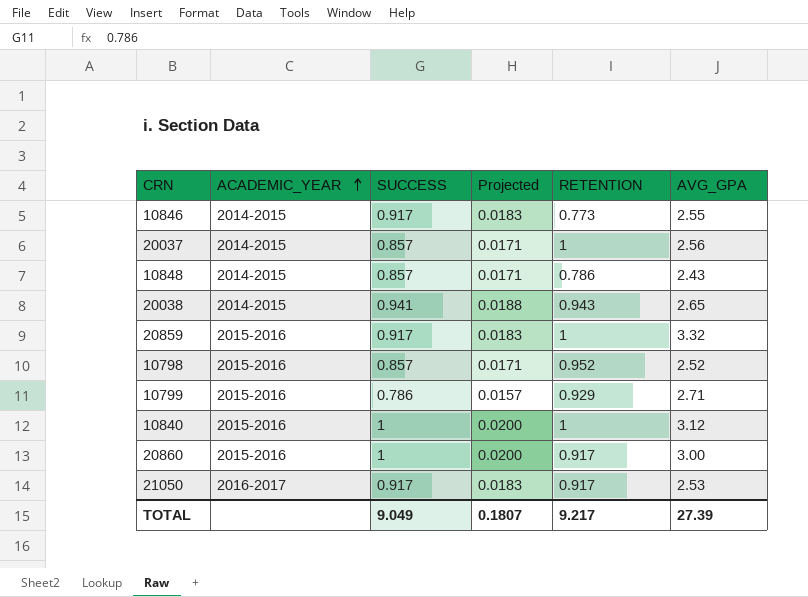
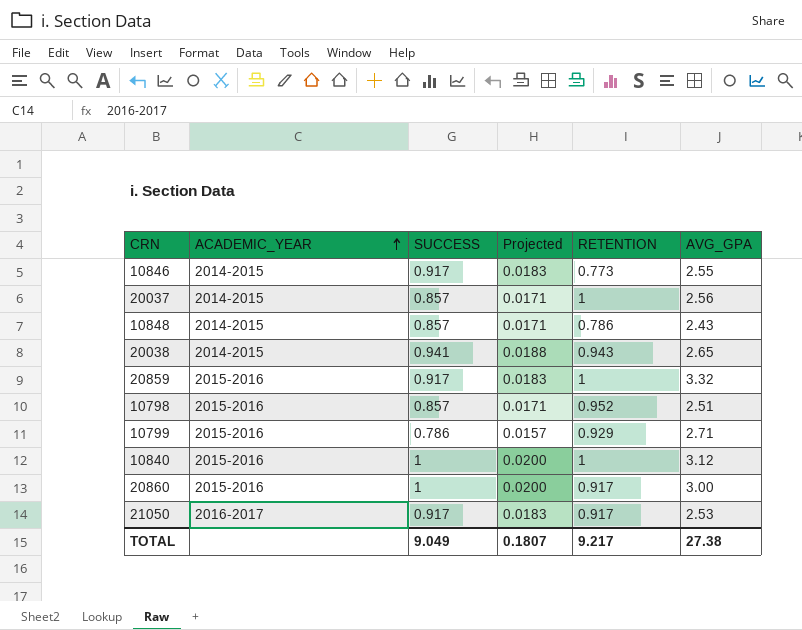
10798 | AVG_GPA: 2.52 -> 2.51
TOTAL | AVG_GPA: 27.39 -> 27.38

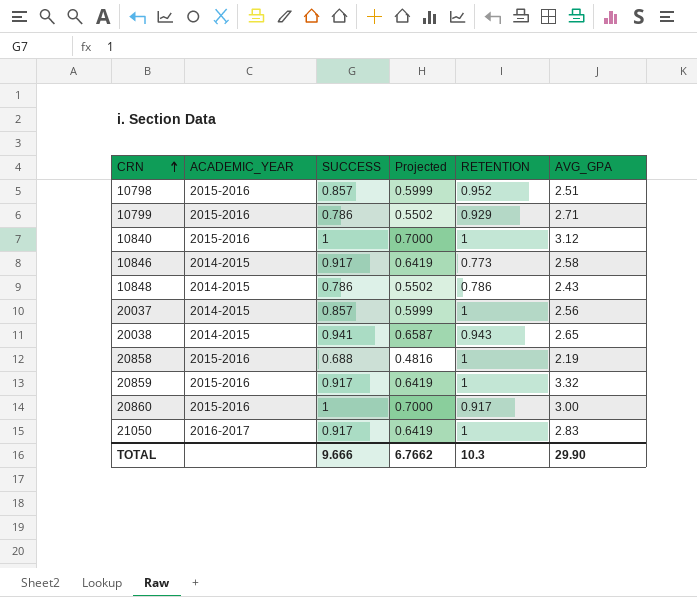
row order: ACADEMIC_YEAR ascending -> CRN ascending
column Projected | formula: [SUCCESS] * 0.02 -> [SUCCESS] * 0.7
10846 | AVG_GPA: 2.55 -> 2.58
10848 | SUCCESS: 0.857 -> 0.786
row 20858: none -> 2015-2016 | 0.688 | 0.4816 | 1 | 2.19
21050 | RETENTION: 0.917 -> 1
21050 | AVG_GPA: 2.53 -> 2.83
TOTAL | SUCCESS: 9.049 -> 9.666
TOTAL | Projected: 0.1807 -> 6.7662
TOTAL | RETENTION: 9.217 -> 10.3
TOTAL | AVG_GPA: 27.38 -> 29.90

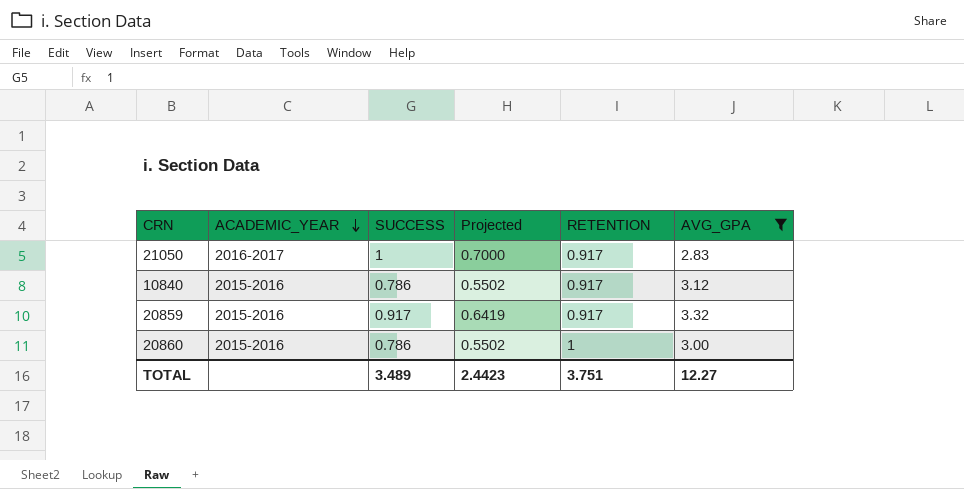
filter: none -> AVG_GPA >= 2.83
row order: CRN ascending -> ACADEMIC_YEAR descending
21050 | SUCCESS: 0.917 -> 1
21050 | Projected: 0.6419 -> 0.7000
21050 | RETENTION: 1 -> 0.917
10840 | SUCCESS: 1 -> 0.786
10840 | Projected: 0.7000 -> 0.5502
10840 | RETENTION: 1 -> 0.917
20859 | RETENTION: 1 -> 0.917
20860 | SUCCESS: 1 -> 0.786
20860 | Projected: 0.7000 -> 0.5502
20860 | RETENTION: 0.917 -> 1
TOTAL | SUCCESS: 9.666 -> 3.489
TOTAL | Projected: 6.7662 -> 2.4423
TOTAL | RETENTION: 10.3 -> 3.751
TOTAL | AVG_GPA: 29.90 -> 12.27

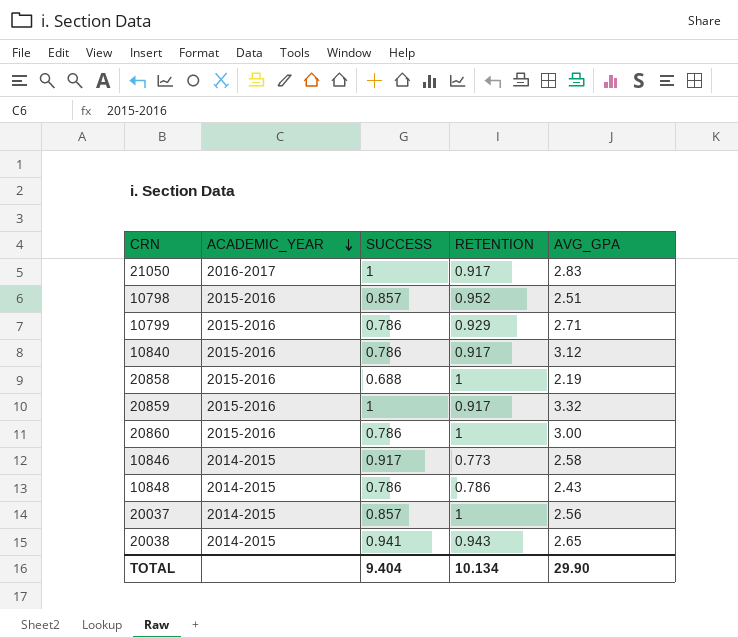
filter: AVG_GPA >= 2.83 -> none
column Projected | formula: [SUCCESS] * 0.7 -> none
20859 | SUCCESS: 0.917 -> 1
TOTAL | SUCCESS: 3.489 -> 9.404
TOTAL | RETENTION: 3.751 -> 10.134
TOTAL | AVG_GPA: 12.27 -> 29.90

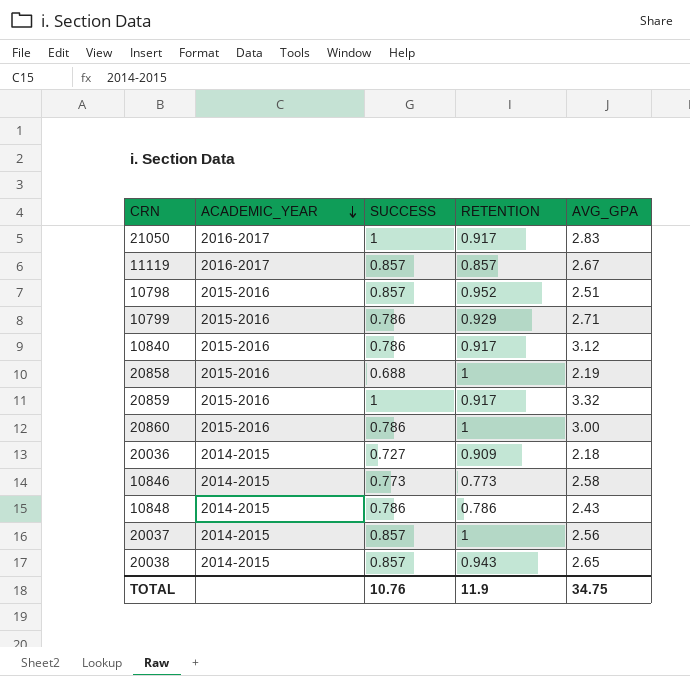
row 11119: none -> 2016-2017 | 0.857 | 0.857 | 2.67
row 20036: none -> 2014-2015 | 0.727 | 0.909 | 2.18
10846 | SUCCESS: 0.917 -> 0.773
20038 | SUCCESS: 0.941 -> 0.857
TOTAL | SUCCESS: 9.404 -> 10.76
TOTAL | RETENTION: 10.134 -> 11.9
TOTAL | AVG_GPA: 29.90 -> 34.75

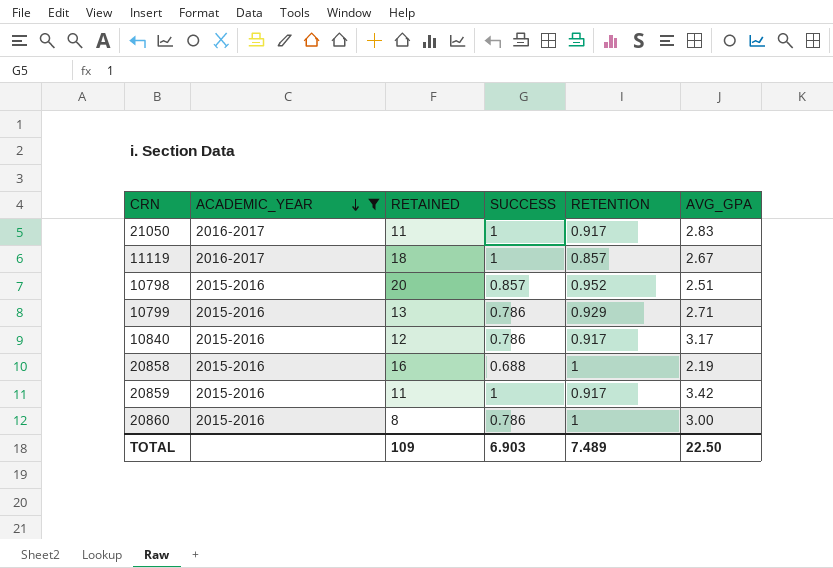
filter: none -> ACADEMIC_YEAR != 2014-2015
column RETAINED | position: none -> 3
11119 | SUCCESS: 0.857 -> 1
10840 | AVG_GPA: 3.12 -> 3.17
20859 | AVG_GPA: 3.32 -> 3.42
TOTAL | SUCCESS: 10.76 -> 6.903
TOTAL | RETENTION: 11.9 -> 7.489
TOTAL | AVG_GPA: 34.75 -> 22.50

